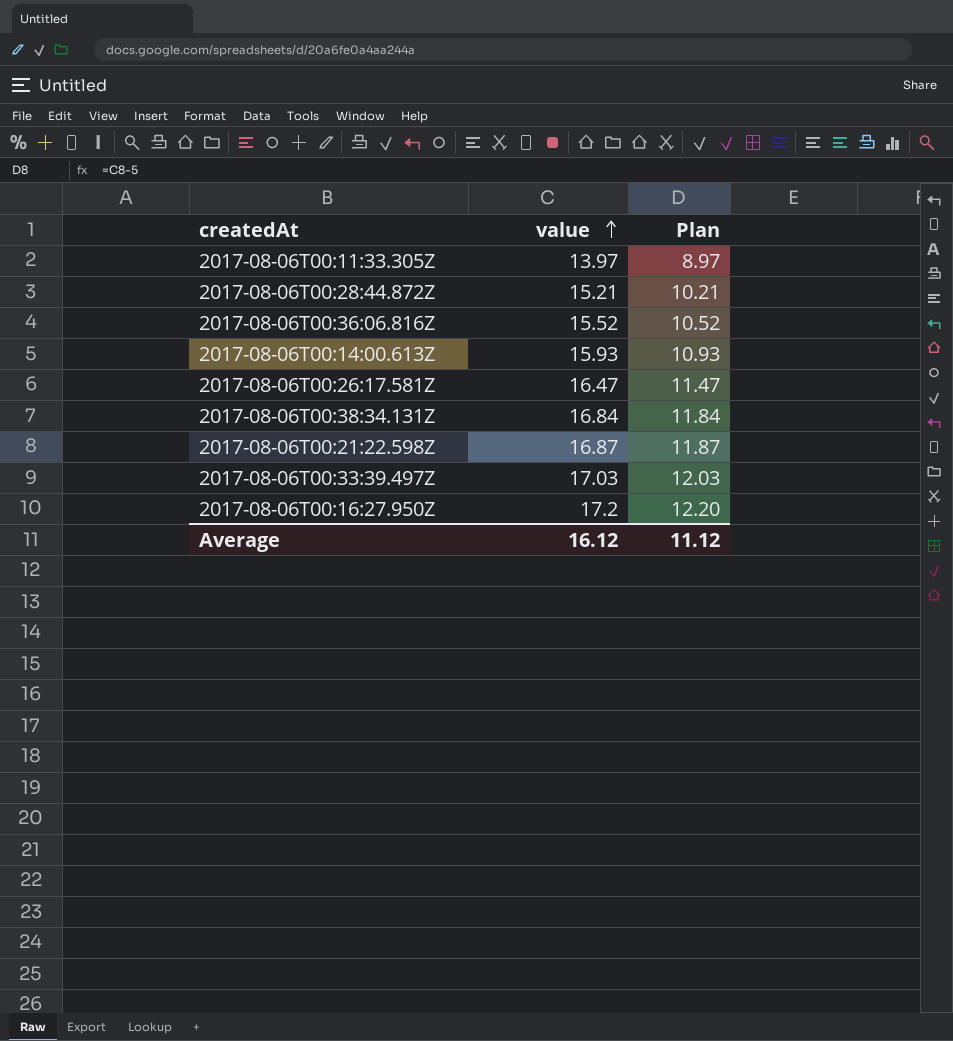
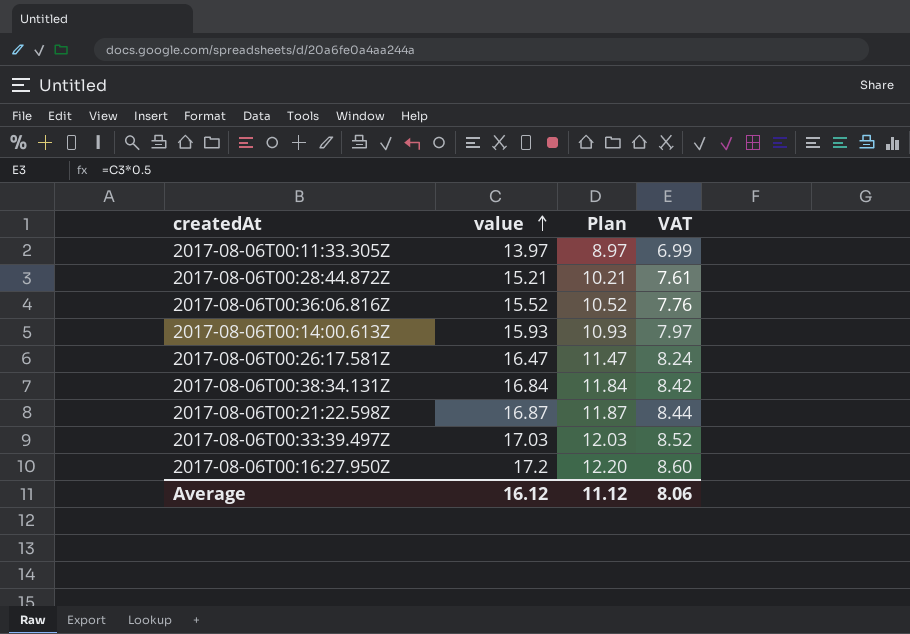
column VAT | formula: none -> [value] * 0.5

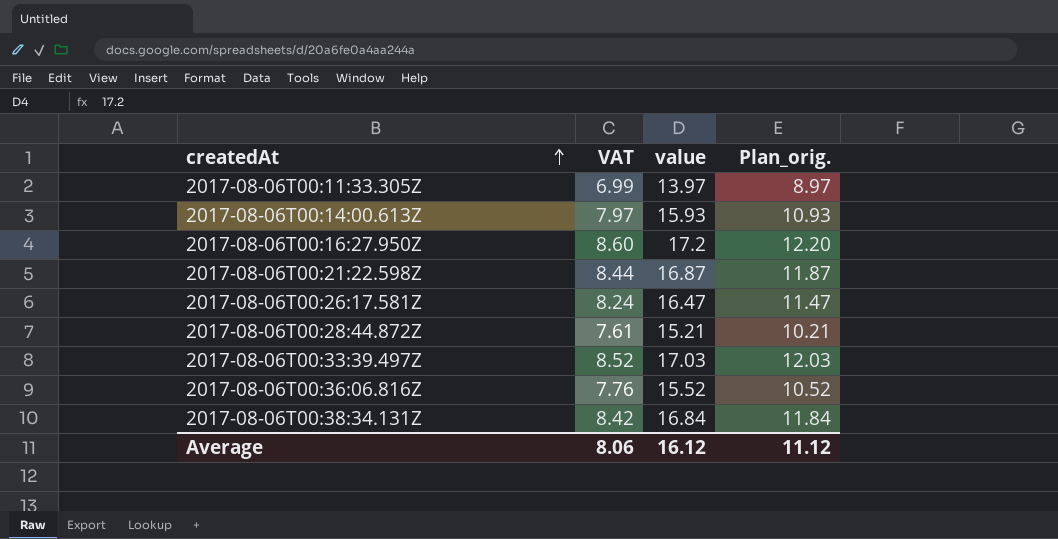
row order: value ascending -> createdAt ascending
column VAT | position: 4 -> 2
column name: Plan -> Plan_orig.

